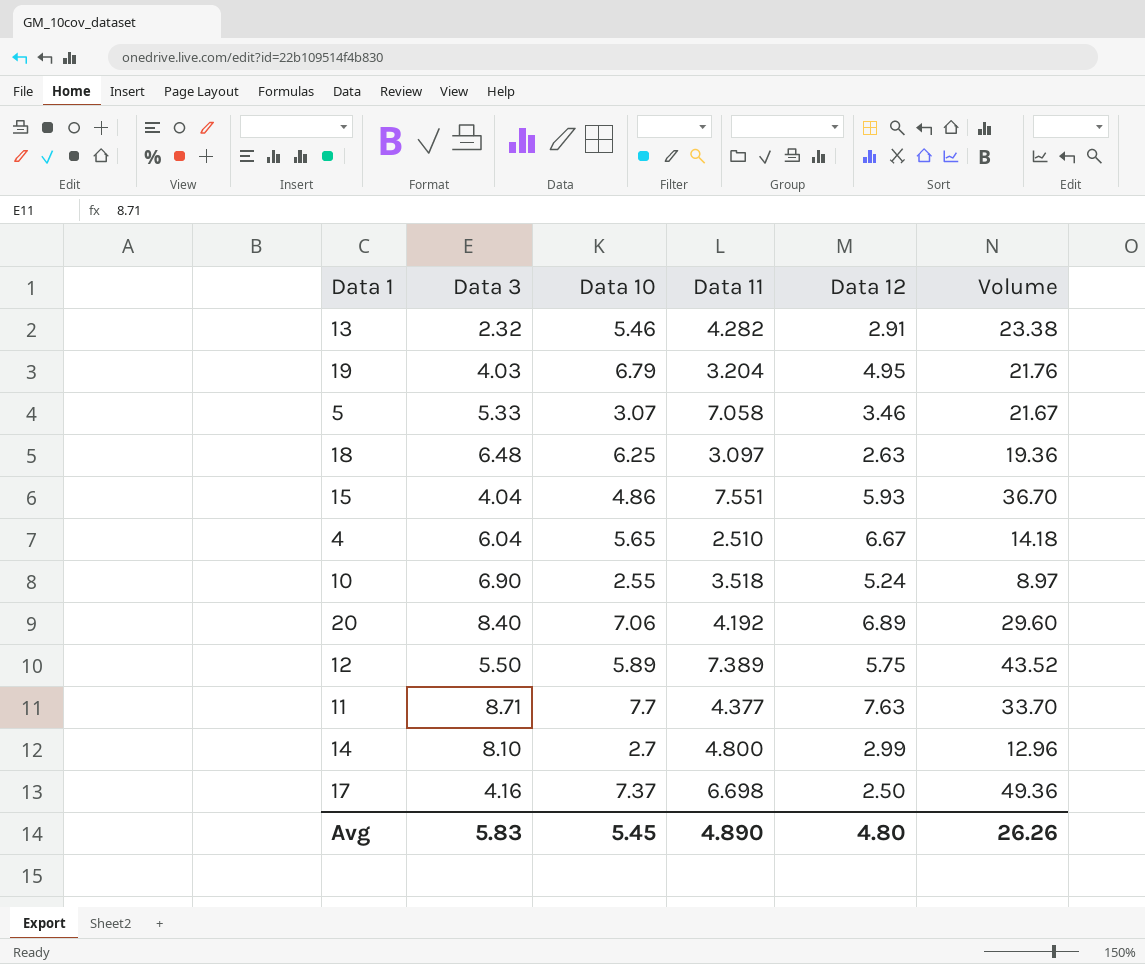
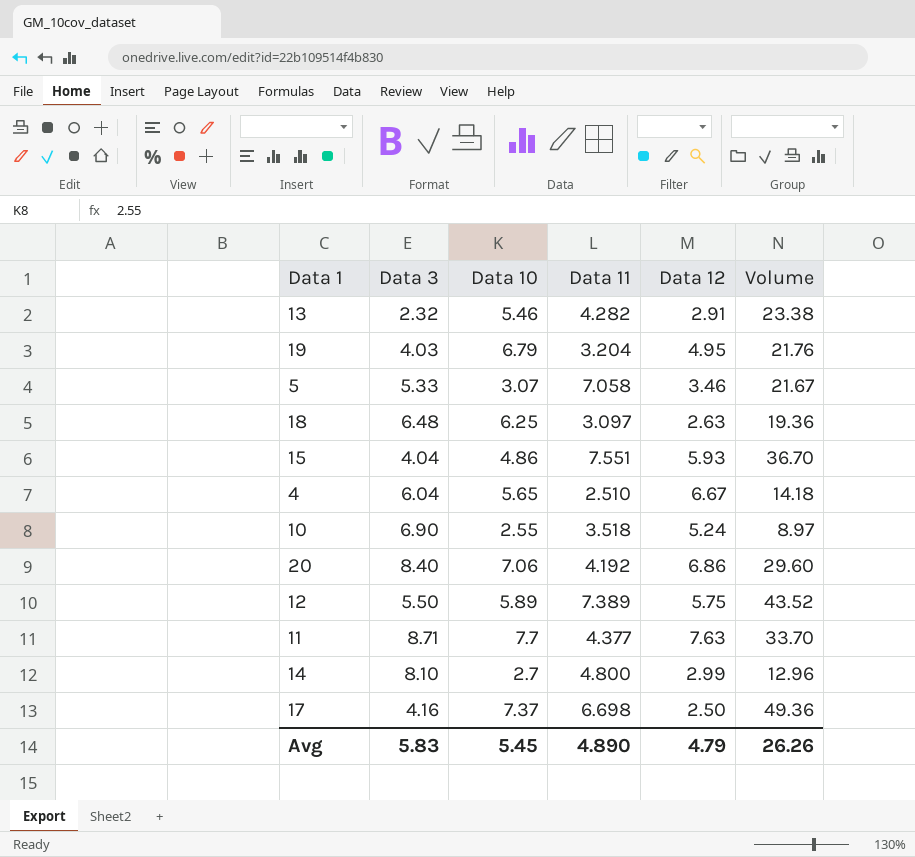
20 | Data 12: 6.89 -> 6.86
Avg | Data 12: 4.80 -> 4.79

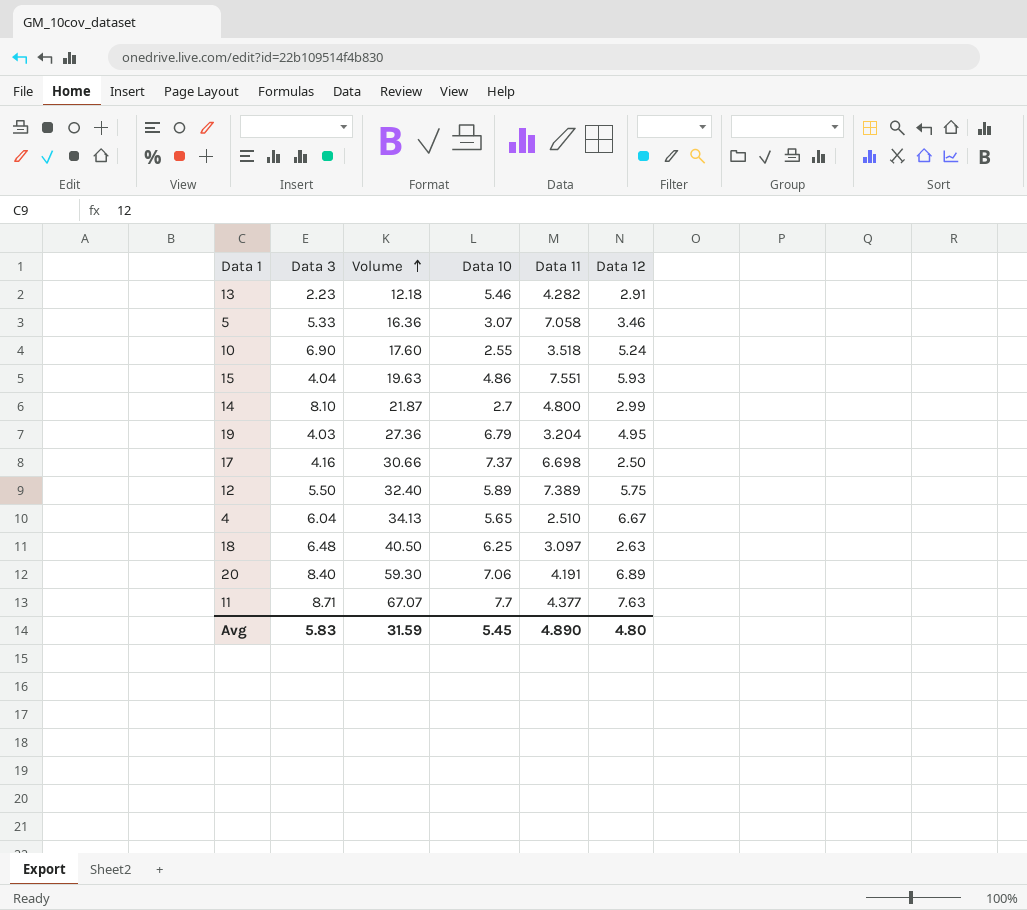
row order: none -> Volume ascending
column Volume | formula: [Data 10] * [Data 11] -> [Data 3] * [Data 10]
column Volume | position: 6 -> 3
13 | Data 3: 2.32 -> 2.23
20 | Data 11: 4.192 -> 4.191
20 | Data 12: 6.86 -> 6.89
Avg | Volume: 26.26 -> 31.59
Avg | Data 12: 4.79 -> 4.80

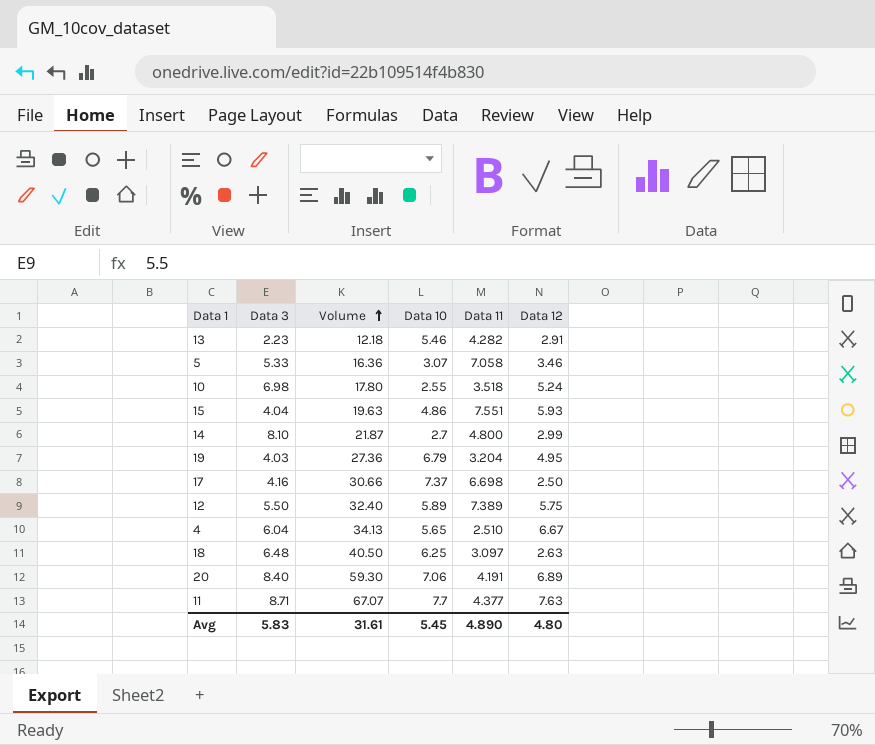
10 | Data 3: 6.90 -> 6.98
10 | Volume: 17.60 -> 17.80
Avg | Volume: 31.59 -> 31.61

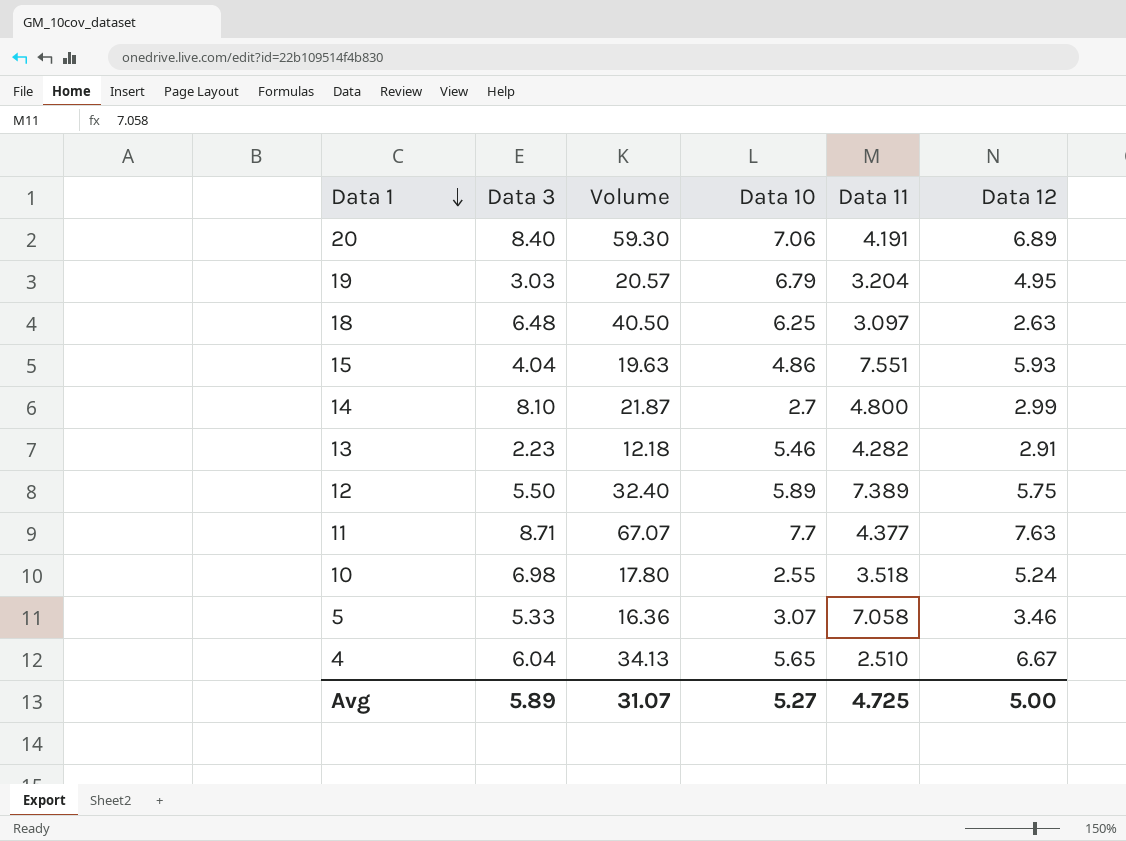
row order: Volume ascending -> Data 1 descending
row 17: 4.16 | 30.66 | 7.37 | 6.698 | 2.50 -> none
19 | Data 3: 4.03 -> 3.03
19 | Volume: 27.36 -> 20.57
Avg | Data 3: 5.83 -> 5.89
Avg | Volume: 31.61 -> 31.07
Avg | Data 10: 5.45 -> 5.27
Avg | Data 11: 4.890 -> 4.725
Avg | Data 12: 4.80 -> 5.00

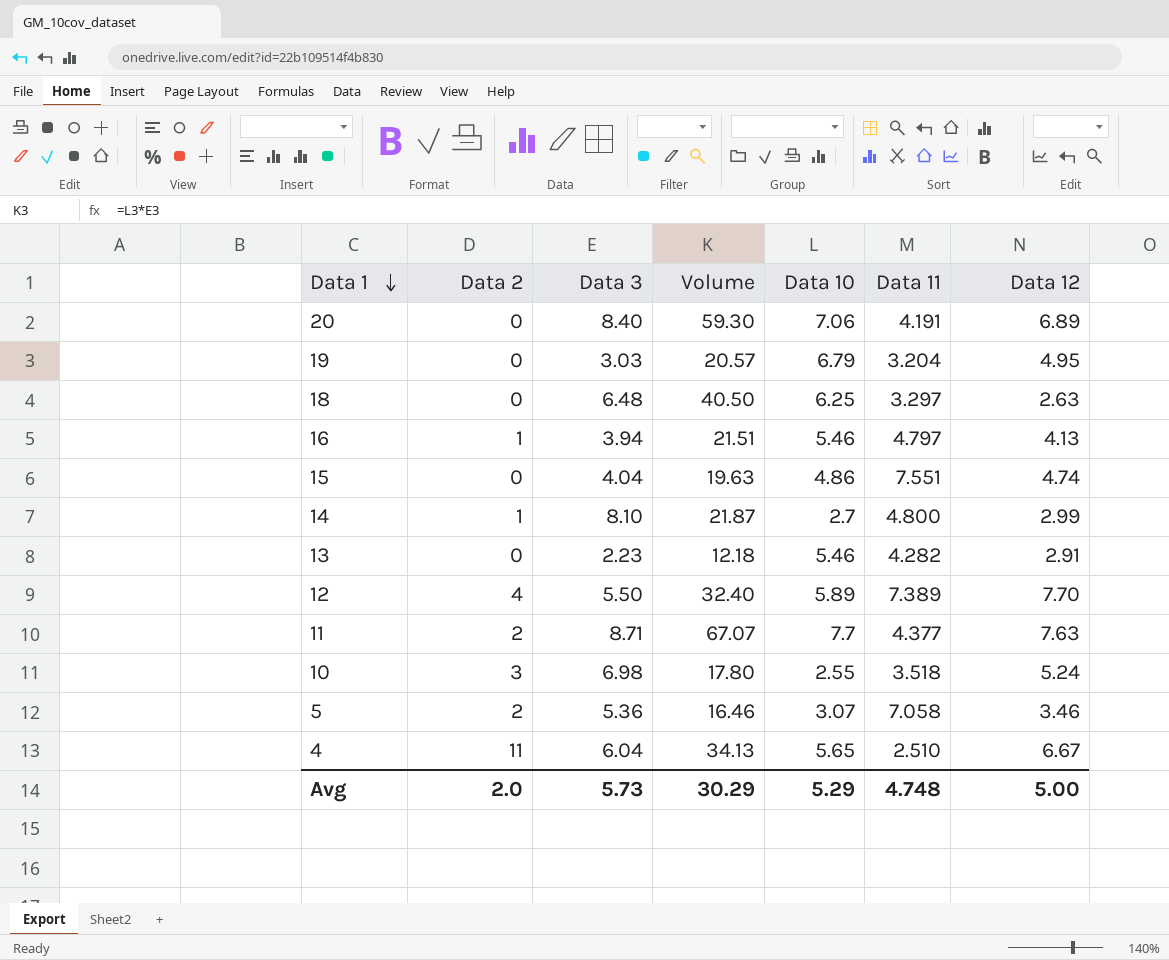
column Data 2 | position: none -> 2
18 | Data 11: 3.097 -> 3.297
row 16: none -> 1 | 3.94 | 21.51 | 5.46 | 4.797 | 4.13
15 | Data 12: 5.93 -> 4.74
12 | Data 12: 5.75 -> 7.70
5 | Data 3: 5.33 -> 5.36
5 | Volume: 16.36 -> 16.46
Avg | Data 3: 5.89 -> 5.73
Avg | Volume: 31.07 -> 30.29
Avg | Data 10: 5.27 -> 5.29
Avg | Data 11: 4.725 -> 4.748

